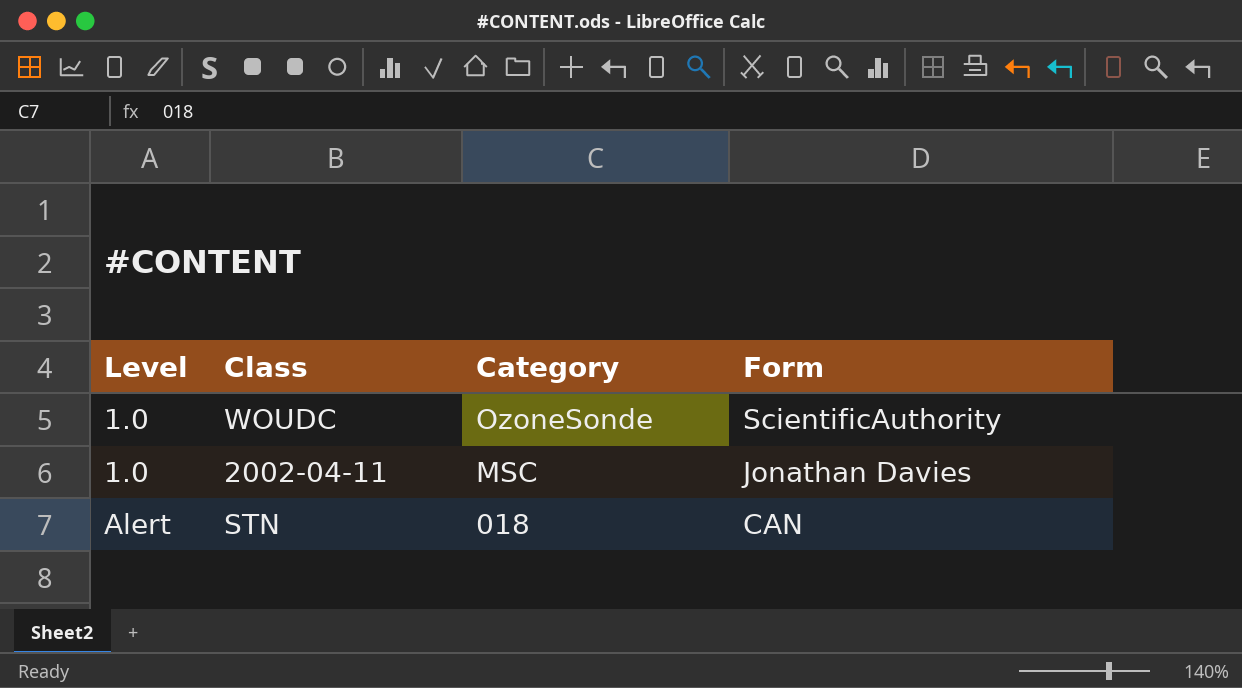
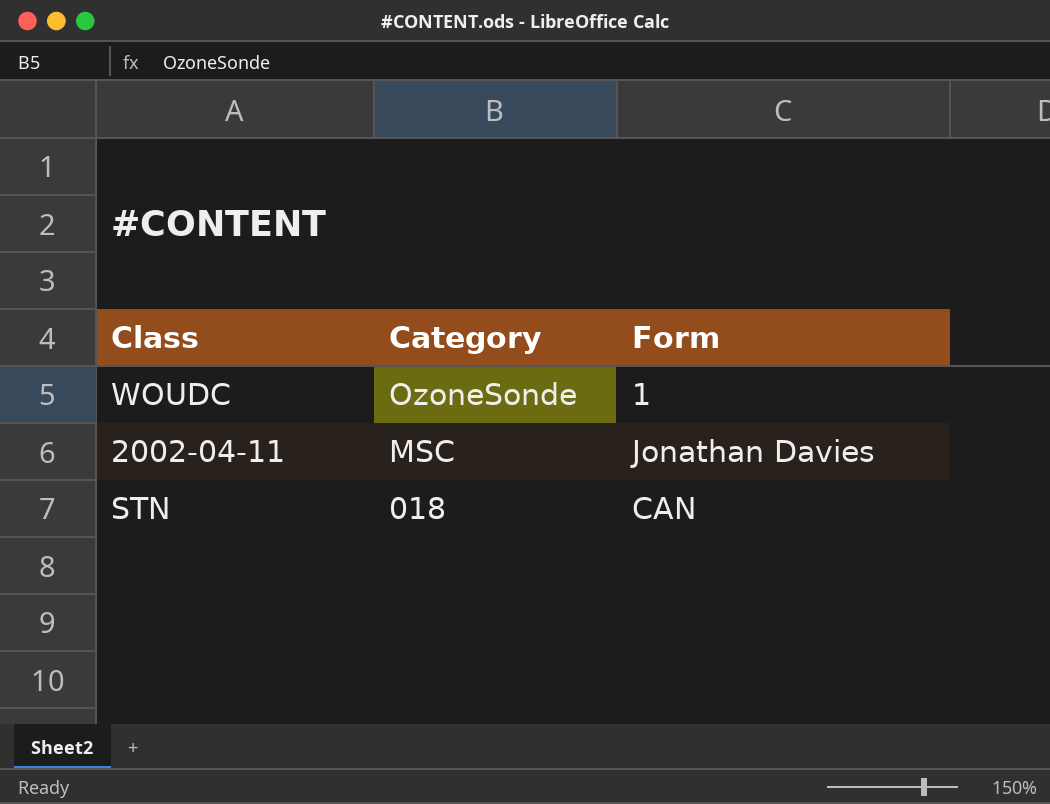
column Level | position: 1 -> none
WOUDC | Form: ScientificAuthority -> 1

